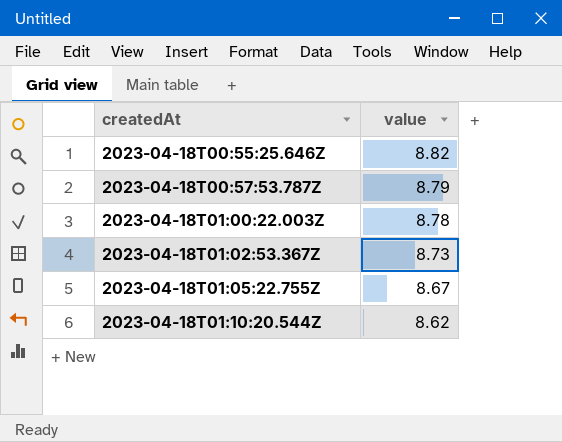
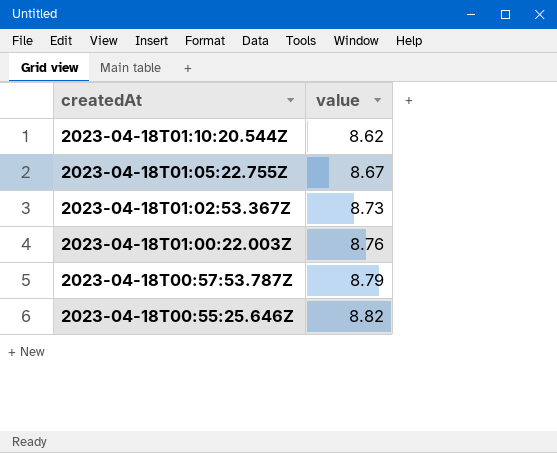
row order: createdAt ascending -> createdAt descending
2023-04-18T01:00:22.003Z | value: 8.78 -> 8.76

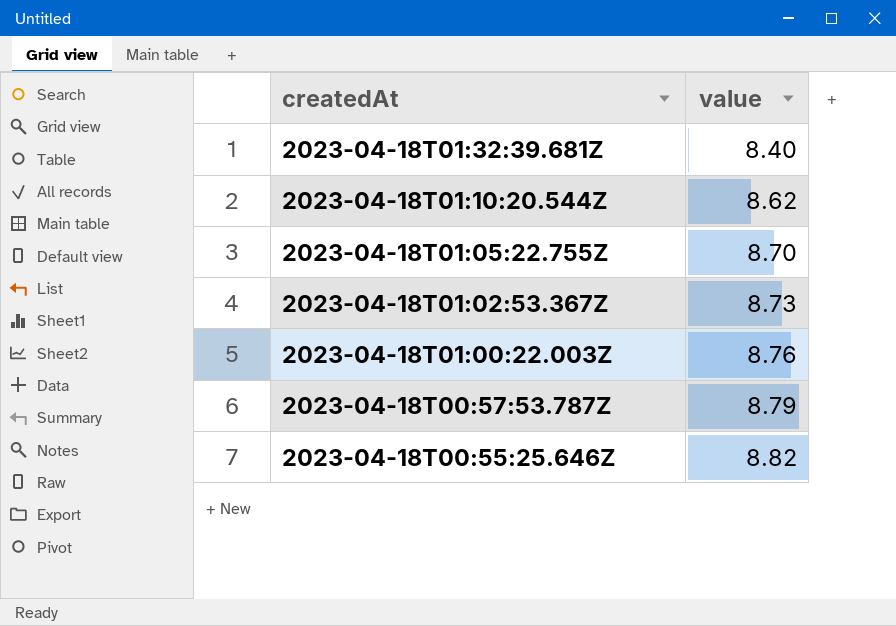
row 2023-04-18T01:32:39.681Z: none -> 8.40
2023-04-18T01:05:22.755Z | value: 8.67 -> 8.70

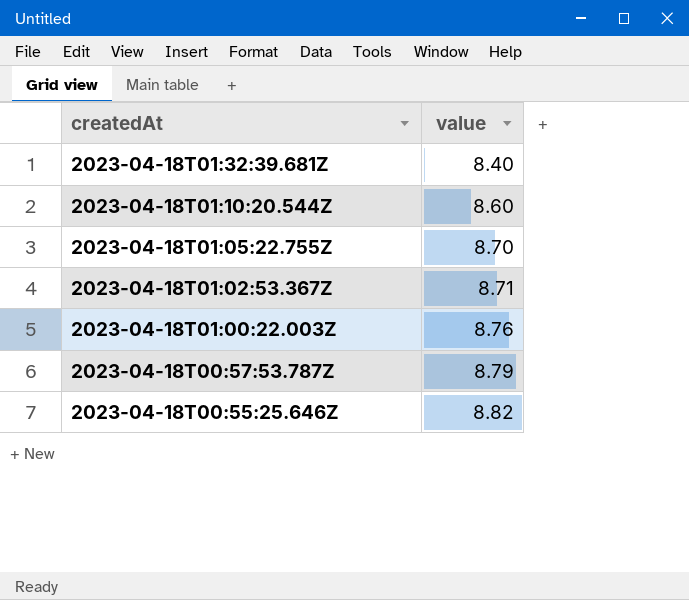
2023-04-18T01:10:20.544Z | value: 8.62 -> 8.60
2023-04-18T01:02:53.367Z | value: 8.73 -> 8.71

